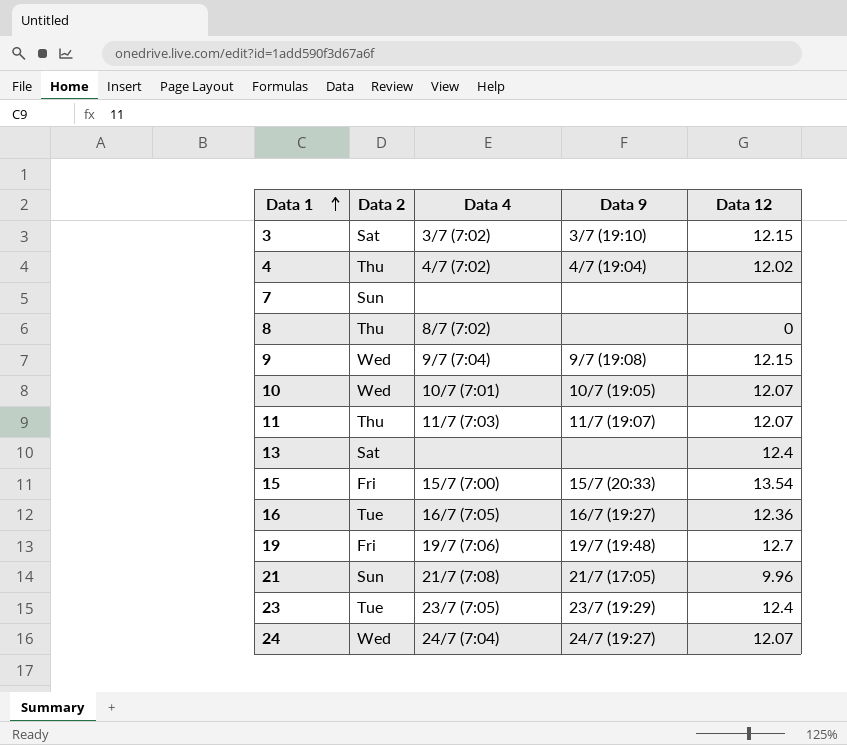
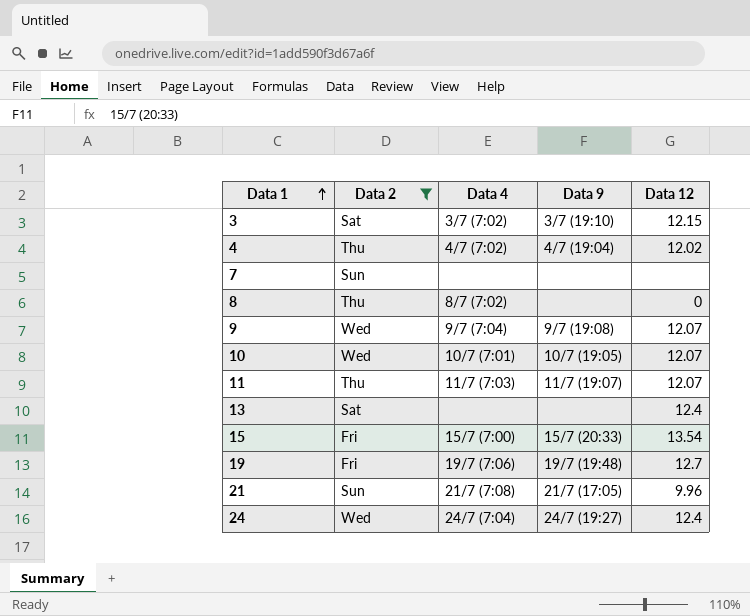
filter: none -> Data 2 != Tue
9 | Data 12: 12.15 -> 12.07
24 | Data 12: 12.07 -> 12.4

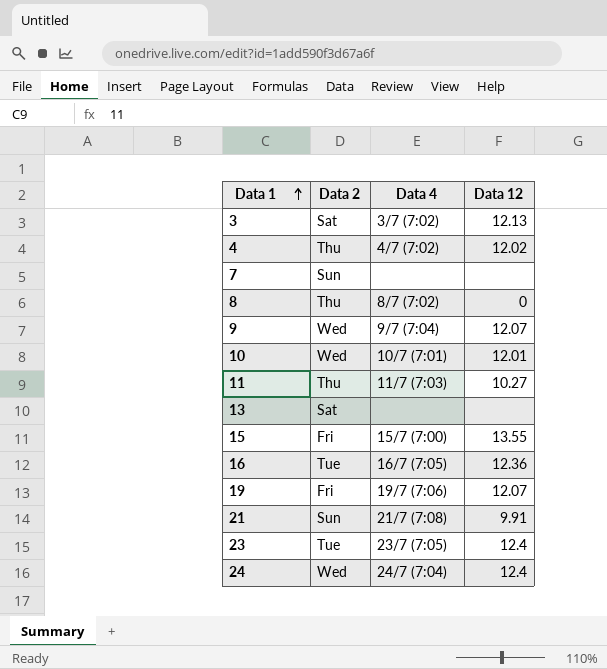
filter: Data 2 != Tue -> none
column Data 9 | position: 4 -> none
3 | Data 12: 12.15 -> 12.13
10 | Data 12: 12.07 -> 12.01
11 | Data 12: 12.07 -> 10.27
13 | Data 12: 12.4 -> none
15 | Data 12: 13.54 -> 13.55
19 | Data 12: 12.7 -> 12.07
21 | Data 12: 9.96 -> 9.91

